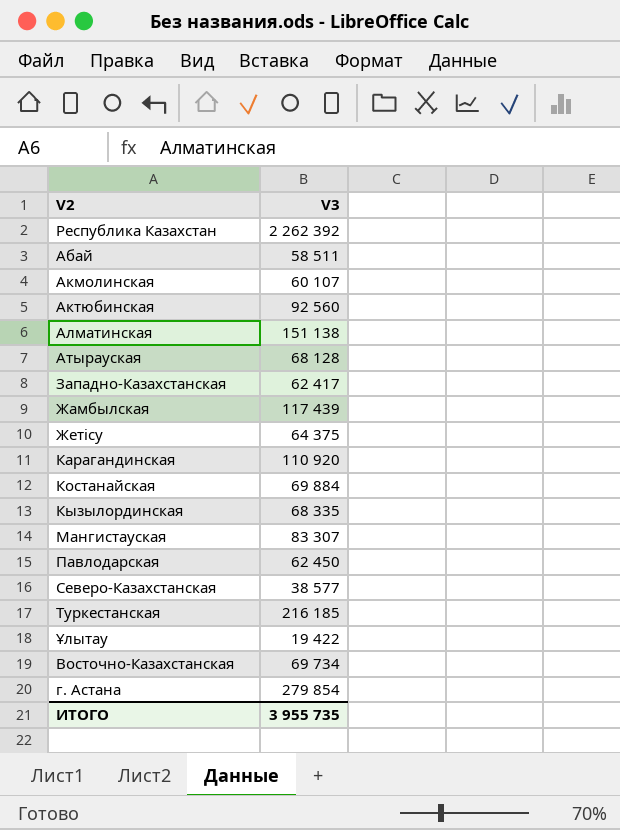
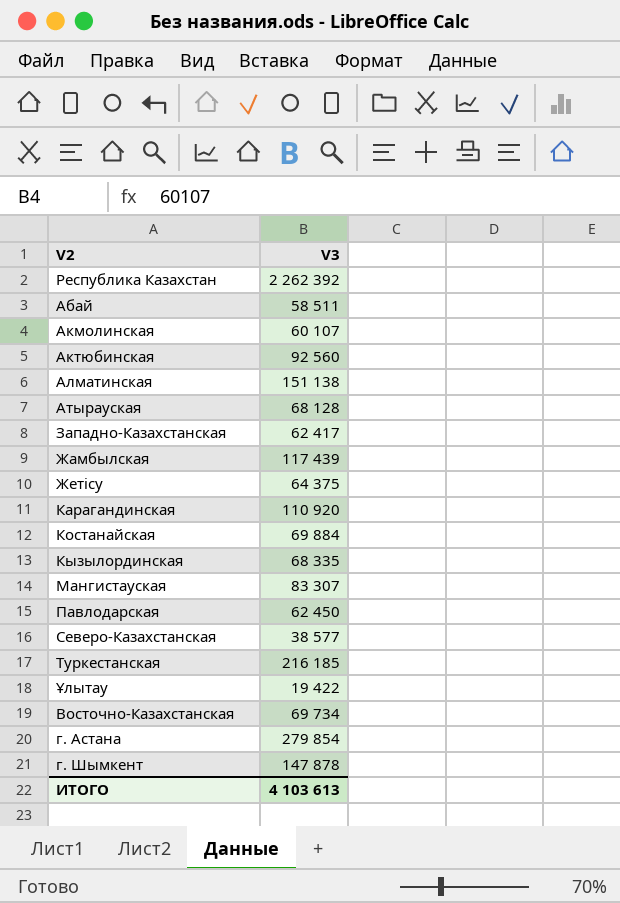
row г. Шымкент: none -> 147 878
ИТОГО | V3: 3 955 735 -> 4 103 613

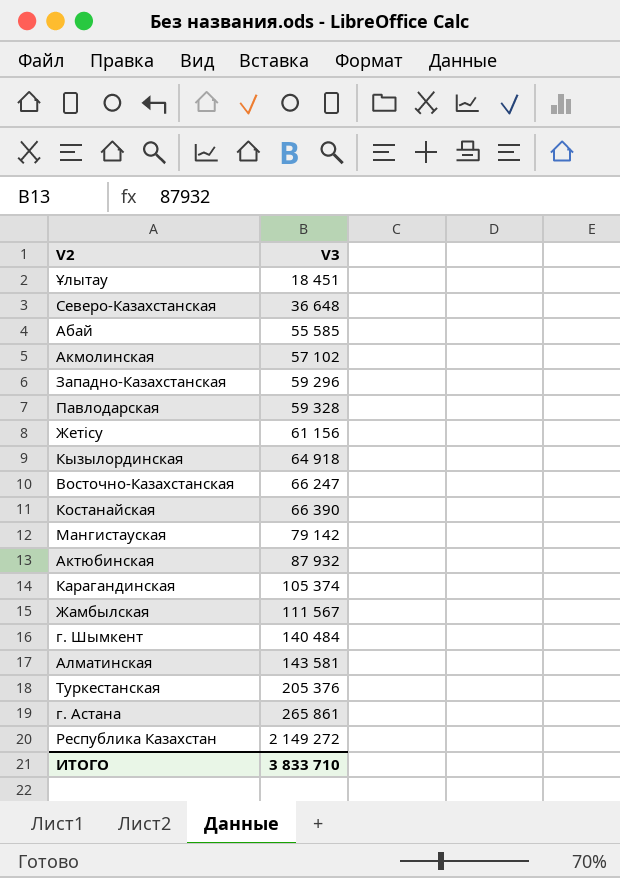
row order: none -> V3 ascending
row Атырауская: 68 128 -> none
Ұлытау | V3: 19 422 -> 18 451
Северо-Казахстанская | V3: 38 577 -> 36 648
Абай | V3: 58 511 -> 55 585
Акмолинская | V3: 60 107 -> 57 102
Западно-Казахстанская | V3: 62 417 -> 59 296
Павлодарская | V3: 62 450 -> 59 328
Жетісу | V3: 64 375 -> 61 156
Кызылординская | V3: 68 335 -> 64 918
Восточно-Казахстанская | V3: 69 734 -> 66 247
Костанайская | V3: 69 884 -> 66 390
Мангистауская | V3: 83 307 -> 79 142
Актюбинская | V3: 92 560 -> 87 932
Карагандинская | V3: 110 920 -> 105 374
Жамбылская | V3: 117 439 -> 111 567
г. Шымкент | V3: 147 878 -> 140 484
Алматинская | V3: 151 138 -> 143 581
Туркестанская | V3: 216 185 -> 205 376
г. Астана | V3: 279 854 -> 265 861
Республика Казахстан | V3: 2 262 392 -> 2 149 272
ИТОГО | V3: 4 103 613 -> 3 833 710

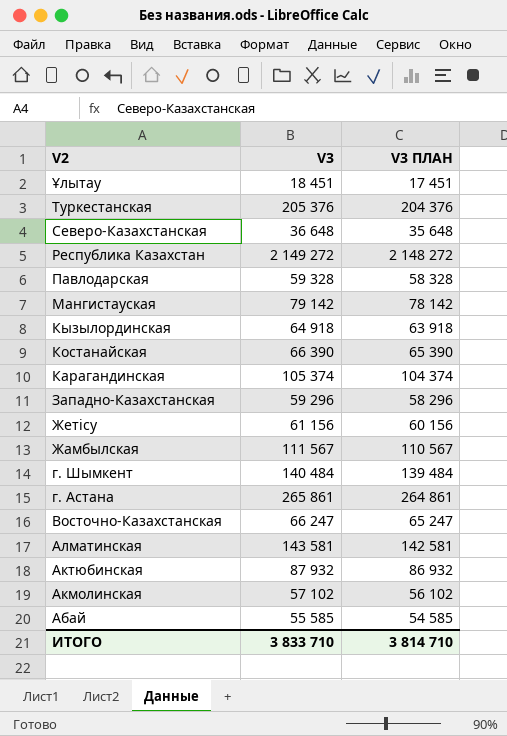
row order: V3 ascending -> V2 descending
column V3 ПЛАН | formula: none -> [V3] - 1000

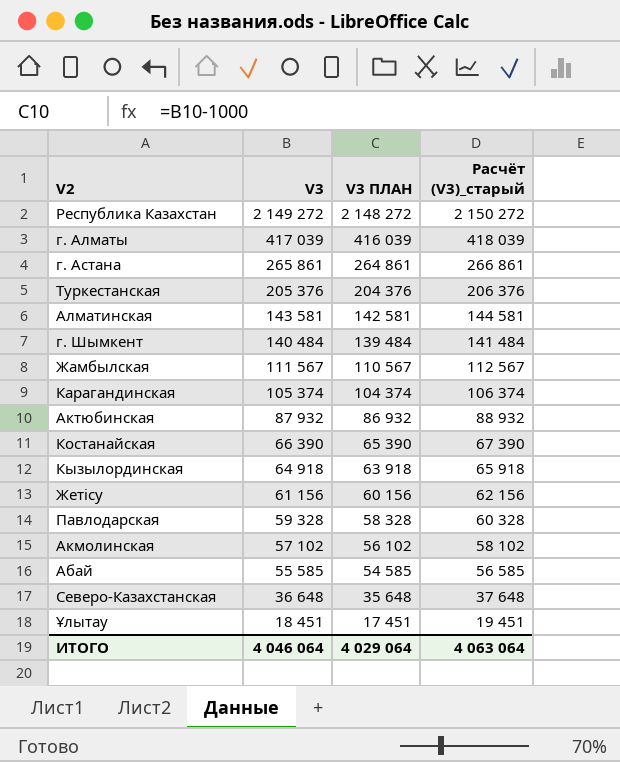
row order: V2 descending -> V3 descending
column Расчёт (V3)_старый | formula: none -> [V3] + 1000
row Мангистауская: 79 142 | 78 142 -> none
row Западно-Казахстанская: 59 296 | 58 296 -> none
row Восточно-Казахстанская: 66 247 | 65 247 -> none
row г. Алматы: none -> 417 039 | 416 039 | 418 039
ИТОГО | V3: 3 833 710 -> 4 046 064
ИТОГО | V3 ПЛАН: 3 814 710 -> 4 029 064

